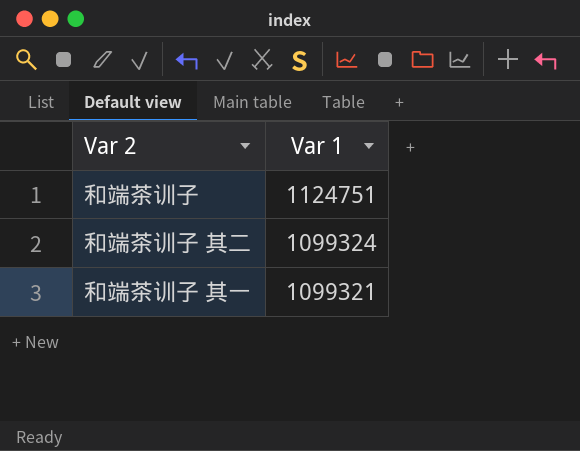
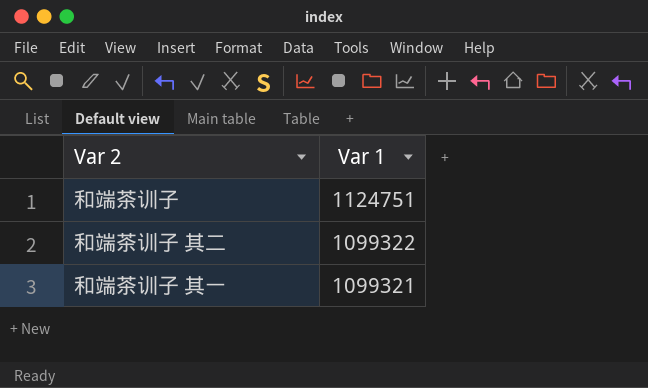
和端茶训子 其二 | Var 1: 1099324 -> 1099322

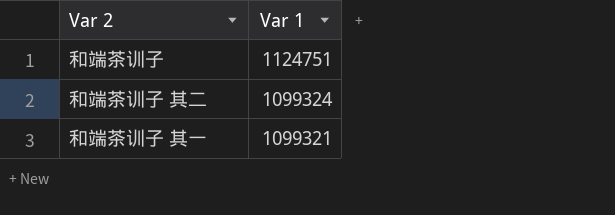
和端茶训子 其二 | Var 1: 1099322 -> 1099324

